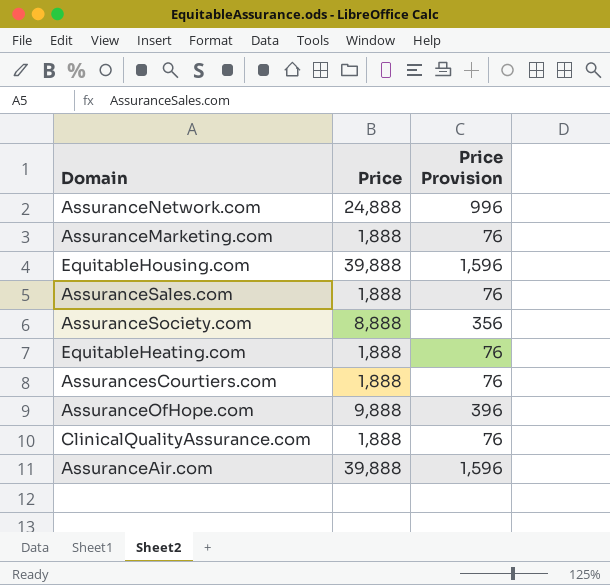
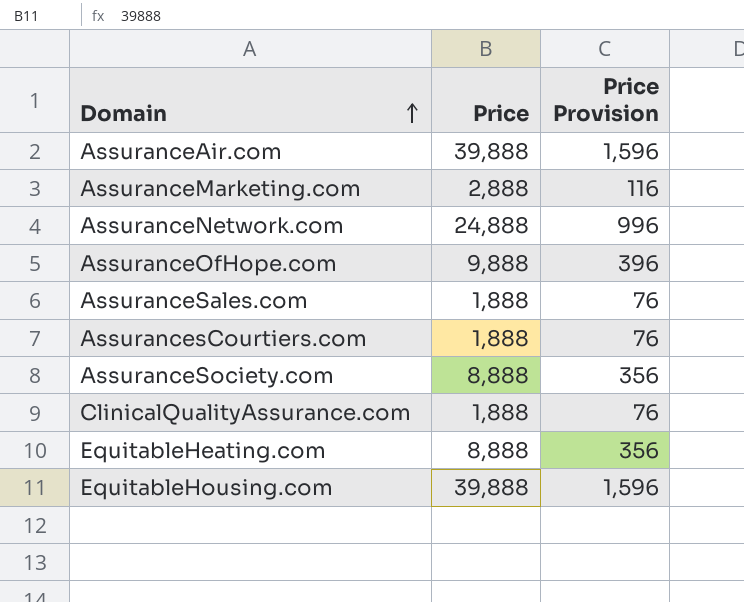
row order: none -> Domain ascending
AssuranceMarketing.com | Price: 1,888 -> 2,888
AssuranceMarketing.com | Price Provision: 76 -> 116
EquitableHeating.com | Price: 1,888 -> 8,888
EquitableHeating.com | Price Provision: 76 -> 356

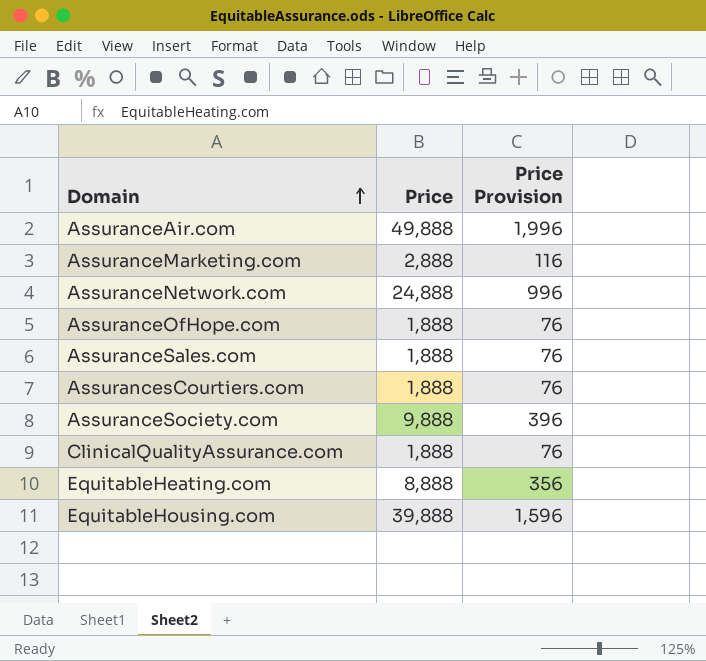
AssuranceAir.com | Price: 39,888 -> 49,888
AssuranceAir.com | Price Provision: 1,596 -> 1,996
AssuranceOfHope.com | Price: 9,888 -> 1,888
AssuranceOfHope.com | Price Provision: 396 -> 76
AssuranceSociety.com | Price: 8,888 -> 9,888
AssuranceSociety.com | Price Provision: 356 -> 396

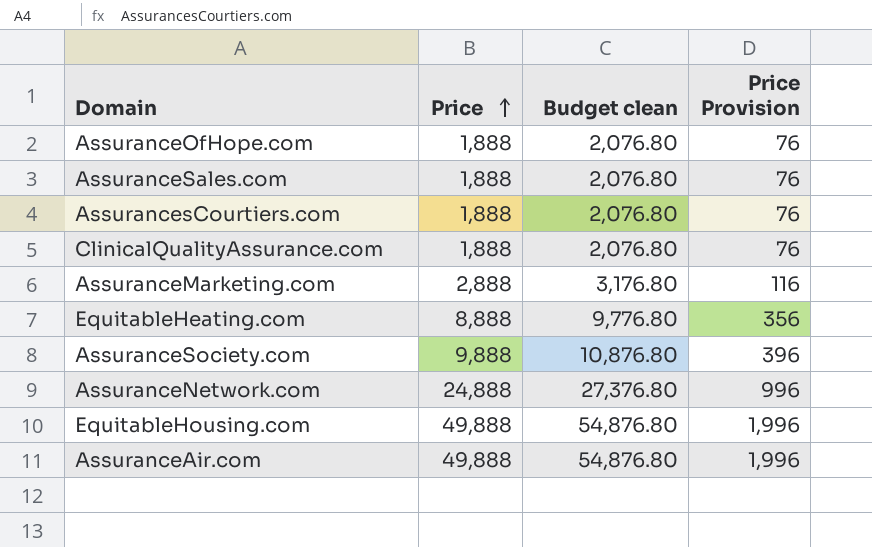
row order: Domain ascending -> Price ascending
column Budget clean | formula: none -> [Price] * 1.1
EquitableHousing.com | Price: 39,888 -> 49,888
EquitableHousing.com | Price Provision: 1,596 -> 1,996

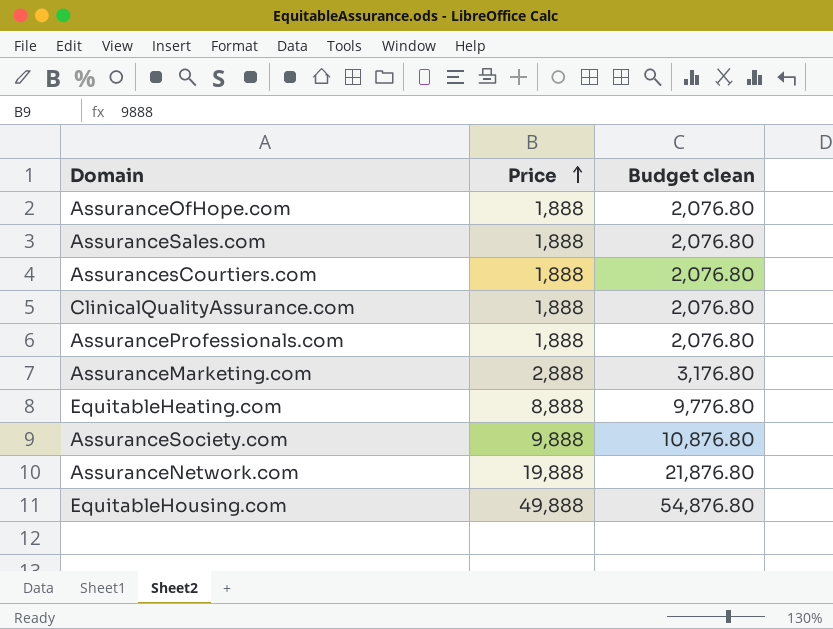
column Price Provision | formula: [Price] * 0.04 -> none
row AssuranceAir.com: 49,888 | 54,876.80 | 1,996 -> none
row AssuranceProfessionals.com: none -> 1,888 | 2,076.80
AssuranceNetwork.com | Price: 24,888 -> 19,888
AssuranceNetwork.com | Budget clean: 27,376.80 -> 21,876.80

